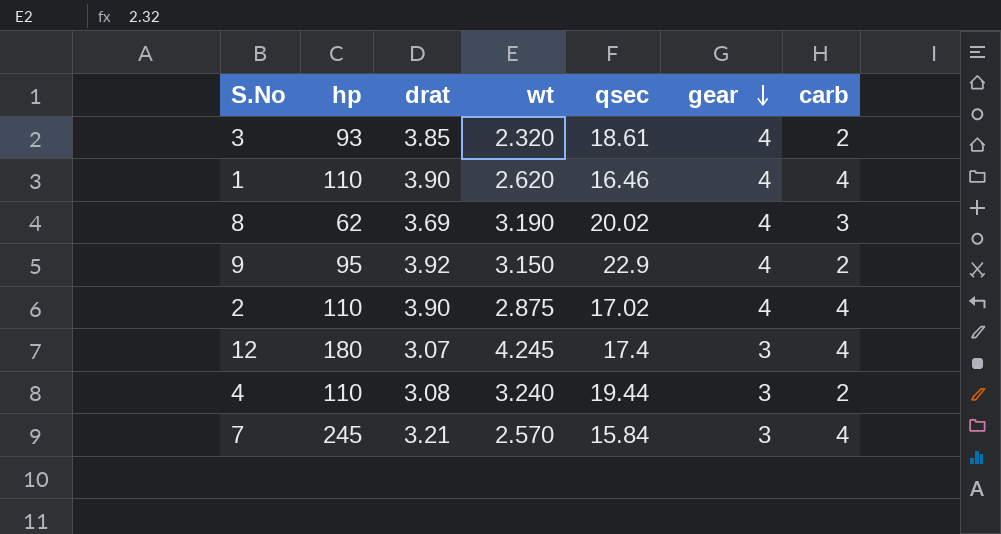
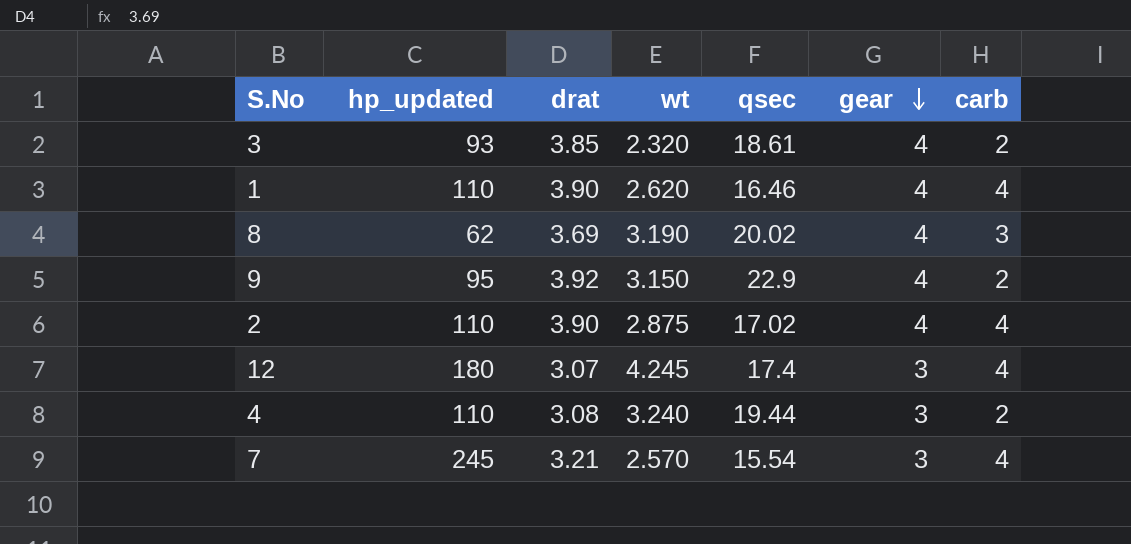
column name: hp -> hp_updated
7 | qsec: 15.84 -> 15.54

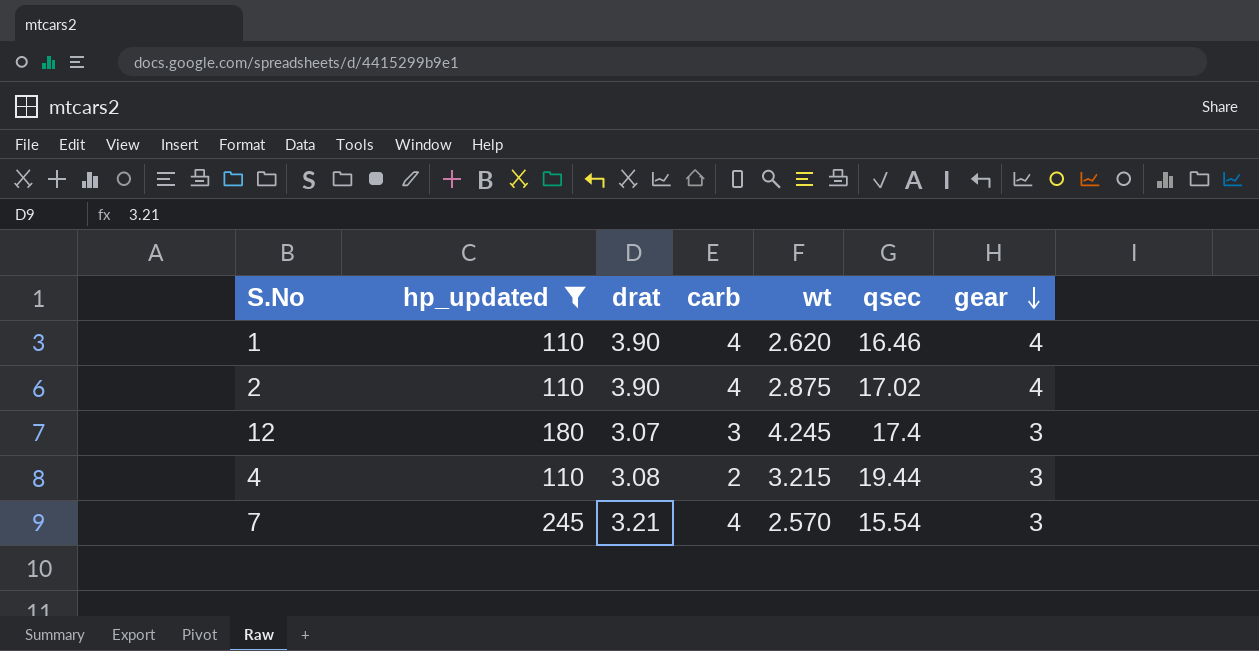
filter: none -> hp_updated >= 110
column carb | position: 7 -> 4
12 | carb: 4 -> 3
4 | wt: 3.240 -> 3.215

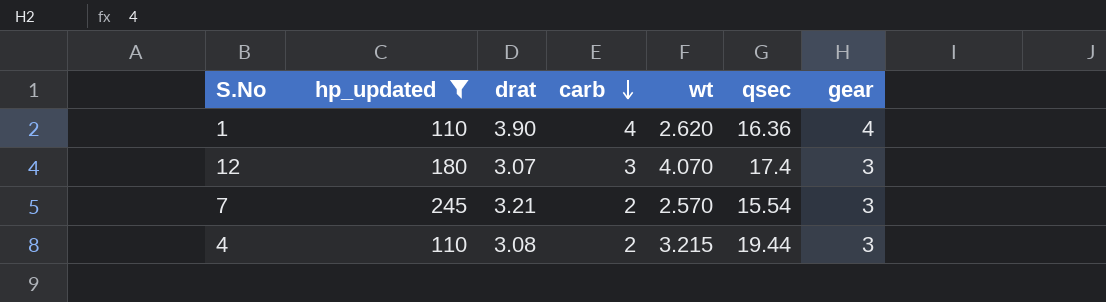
row order: gear descending -> carb descending
row 2: 110 | 3.90 | 4 | 2.875 | 17.02 | 4 -> none
1 | qsec: 16.46 -> 16.36
12 | wt: 4.245 -> 4.070
7 | carb: 4 -> 2

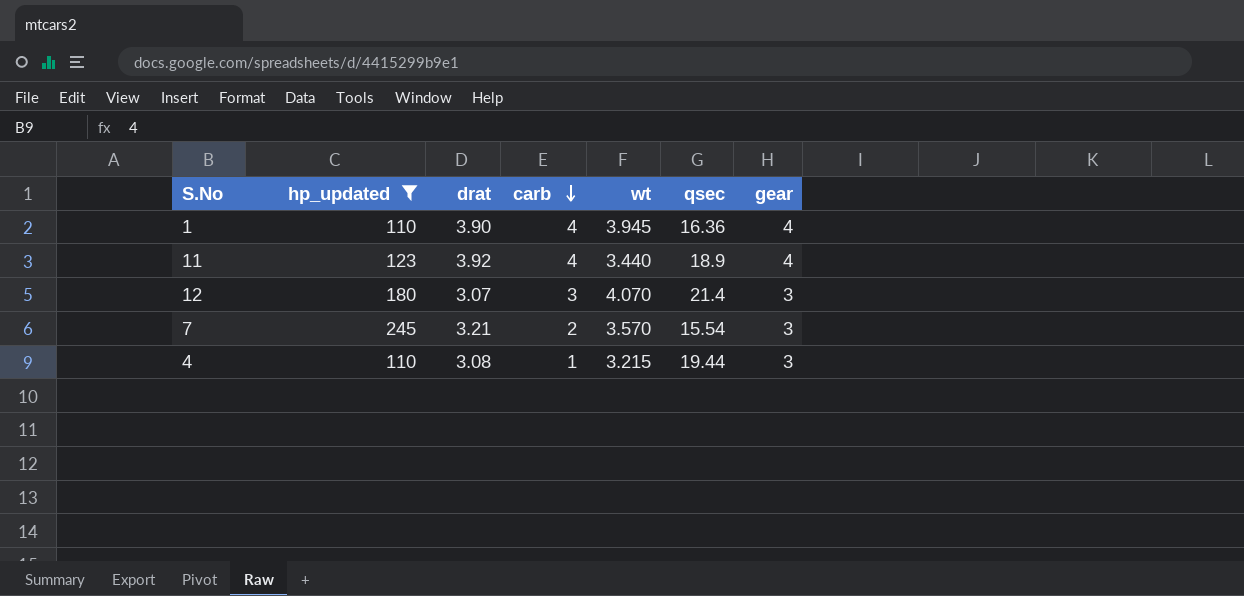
1 | wt: 2.620 -> 3.945
row 11: none -> 123 | 3.92 | 4 | 3.440 | 18.9 | 4
12 | qsec: 17.4 -> 21.4
7 | wt: 2.570 -> 3.570
4 | carb: 2 -> 1

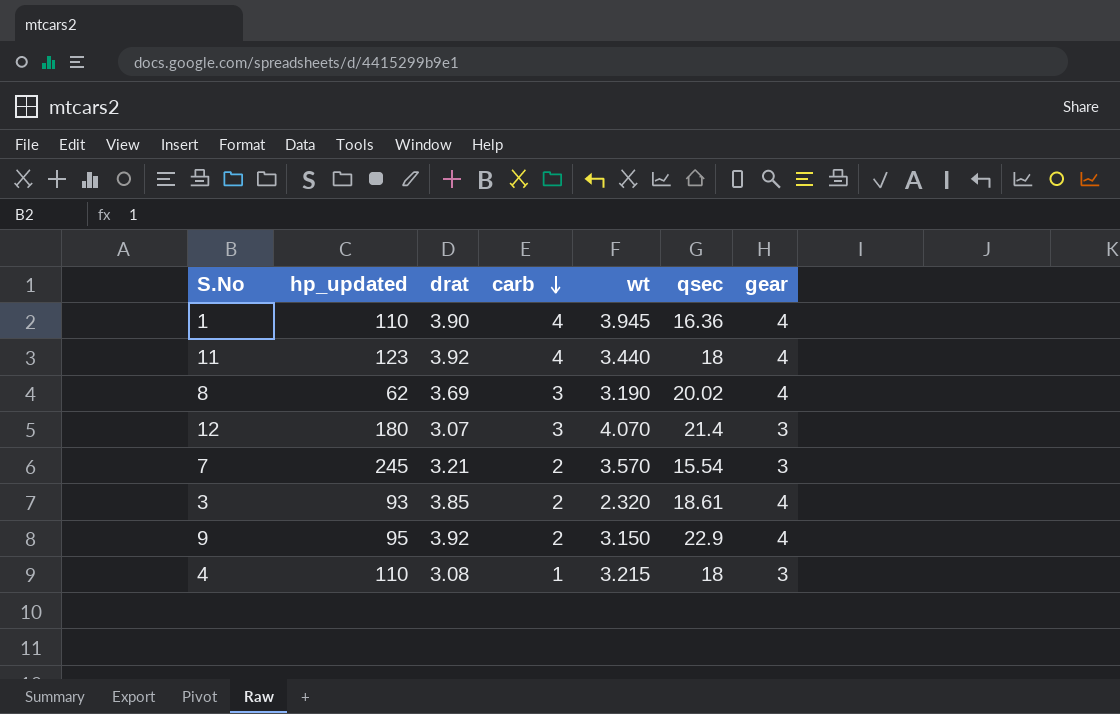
filter: hp_updated >= 110 -> none
11 | qsec: 18.9 -> 18
4 | qsec: 19.44 -> 18

